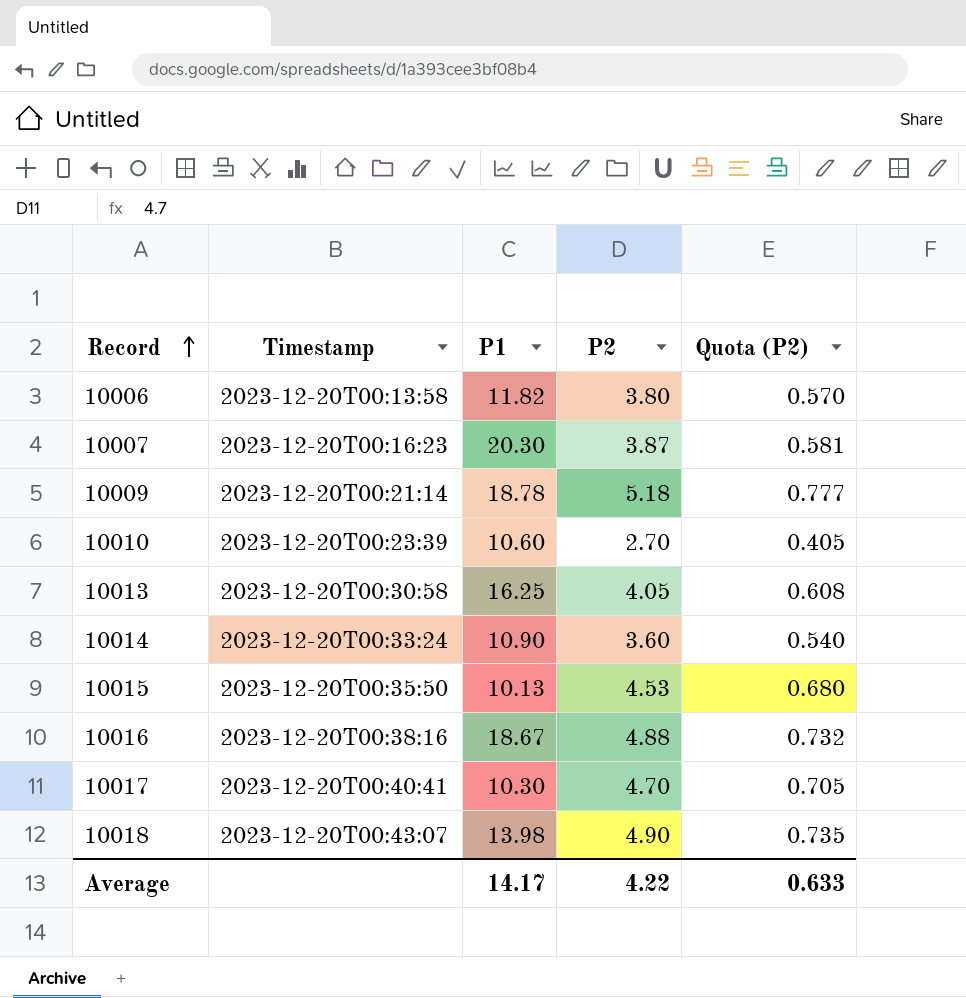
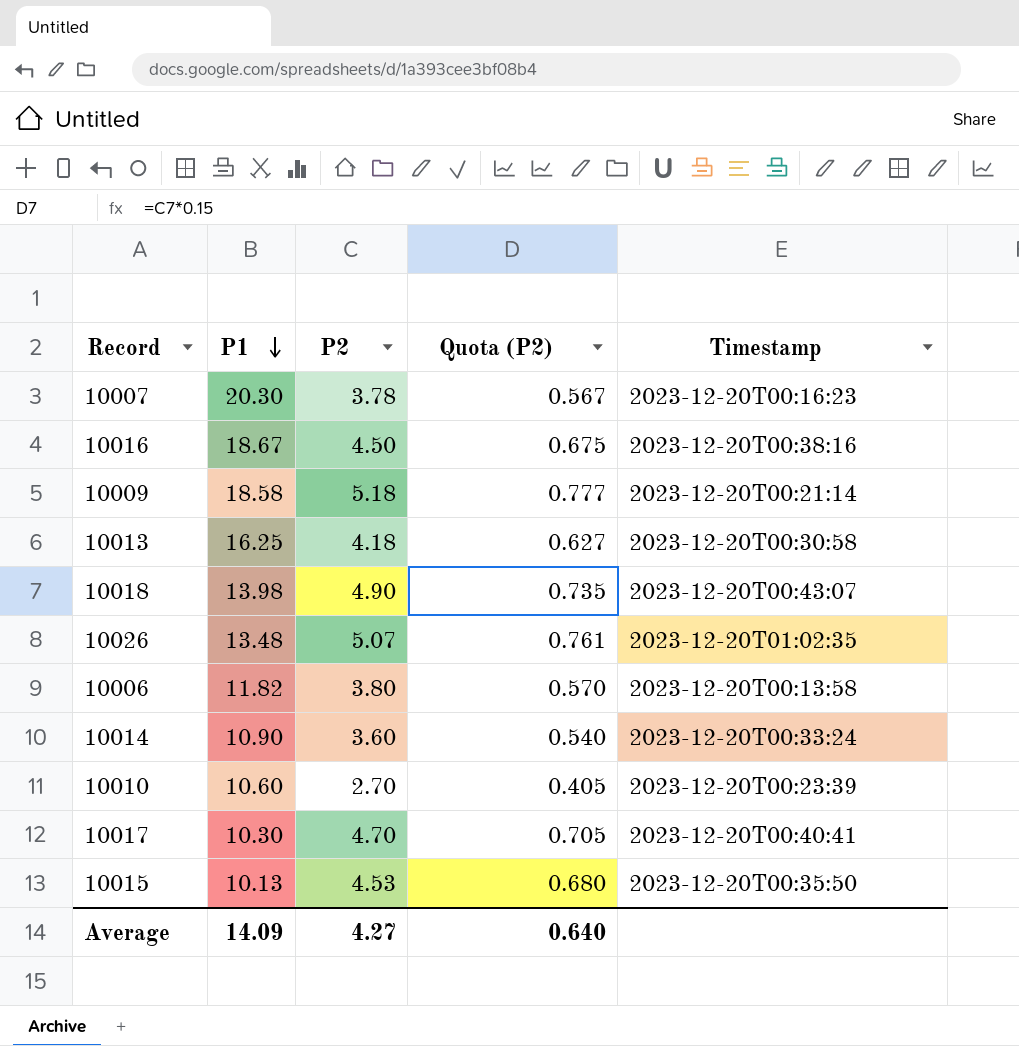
row order: Record ascending -> P1 descending
column Timestamp | position: 2 -> 5
10007 | P2: 3.87 -> 3.78
10007 | Quota (P2): 0.581 -> 0.567
10016 | P2: 4.88 -> 4.50
10016 | Quota (P2): 0.732 -> 0.675
10009 | P1: 18.78 -> 18.58
10013 | P2: 4.05 -> 4.18
10013 | Quota (P2): 0.608 -> 0.627
row 10026: none -> 13.48 | 5.07 | 0.761 | 2023-12-20T01:02:35
Average | P1: 14.17 -> 14.09
Average | P2: 4.22 -> 4.27
Average | Quota (P2): 0.633 -> 0.640

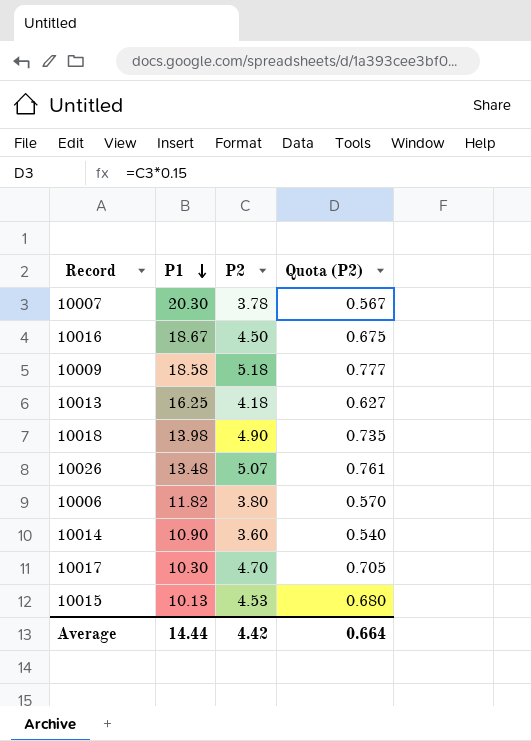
column Timestamp | position: 5 -> none
row 10010: 10.60 | 2.70 | 0.405 | 2023-12-20T00:23:39 -> none
Average | P1: 14.09 -> 14.44
Average | P2: 4.27 -> 4.42
Average | Quota (P2): 0.640 -> 0.664

